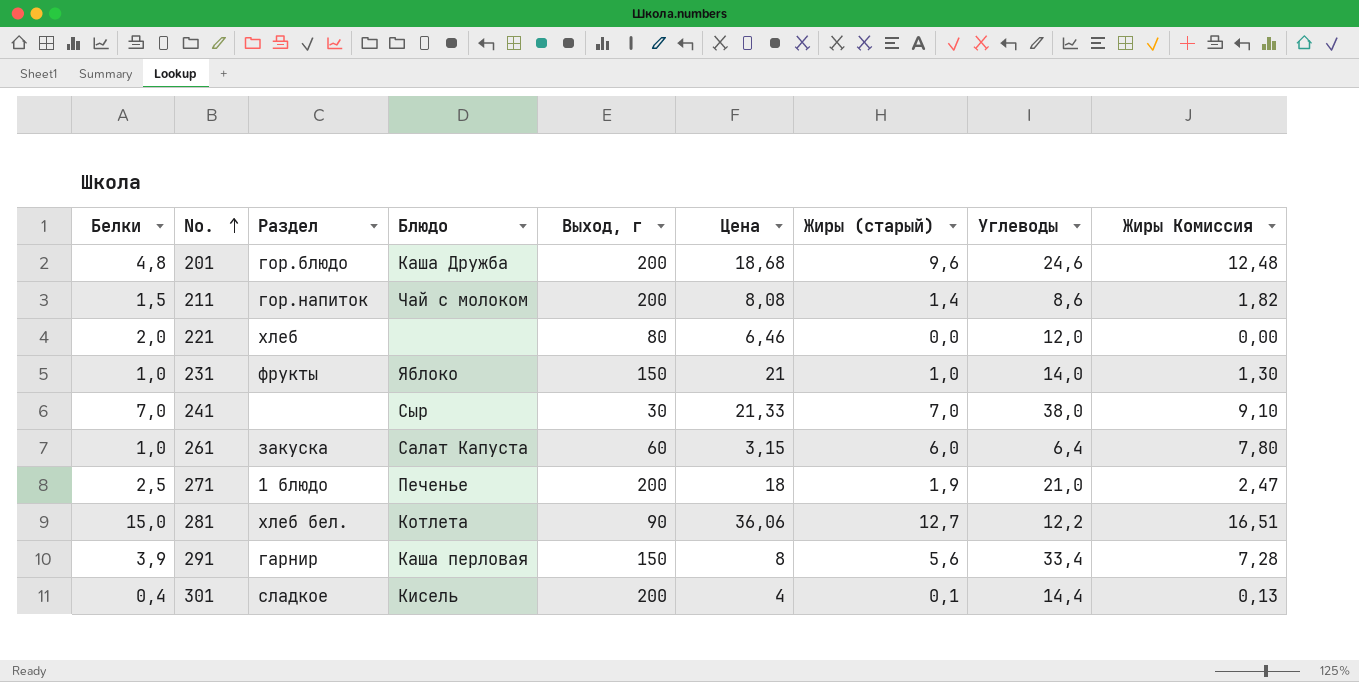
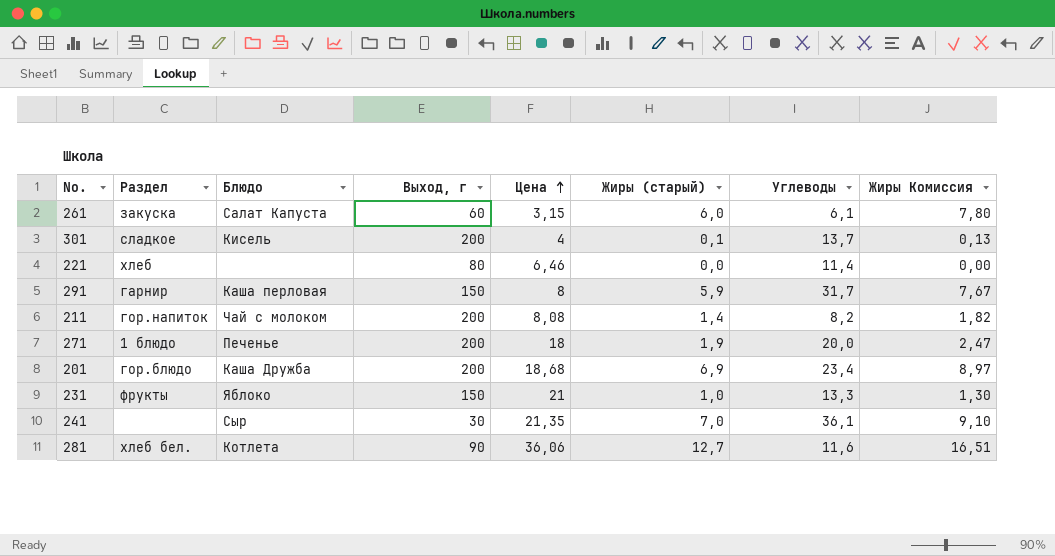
row order: No. ascending -> Цена ascending
column Белки | position: 1 -> none
261 | Углеводы: 6,4 -> 6,1
301 | Углеводы: 14,4 -> 13,7
221 | Углеводы: 12,0 -> 11,4
291 | Жиры (старый): 5,6 -> 5,9
291 | Углеводы: 33,4 -> 31,7
291 | Жиры Комиссия: 7,28 -> 7,67
211 | Углеводы: 8,6 -> 8,2
271 | Углеводы: 21,0 -> 20,0
201 | Жиры (старый): 9,6 -> 6,9
201 | Углеводы: 24,6 -> 23,4
201 | Жиры Комиссия: 12,48 -> 8,97
231 | Углеводы: 14,0 -> 13,3
241 | Цена: 21,33 -> 21,35
241 | Углеводы: 38,0 -> 36,1
281 | Углеводы: 12,2 -> 11,6

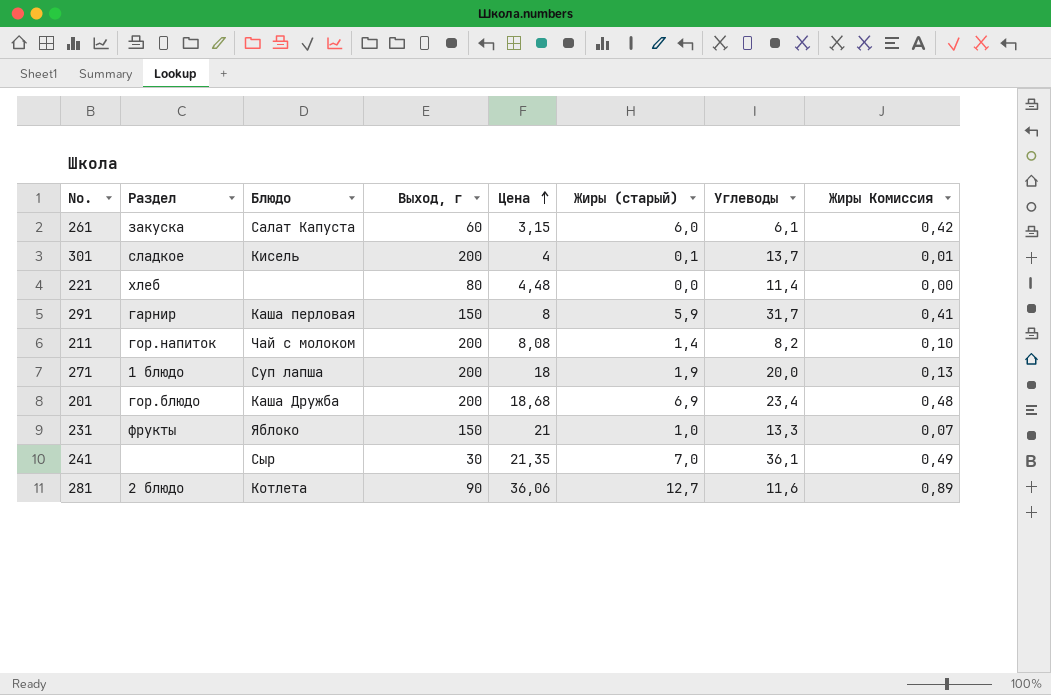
column Жиры Комиссия | formula: [Жиры (старый)] * 1,3 -> [Жиры (старый)] * 0,07
221 | Цена: 6,46 -> 4,48
271 | Блюдо: Печенье -> Суп лапша
281 | Раздел: хлеб бел. -> 2 блюдо

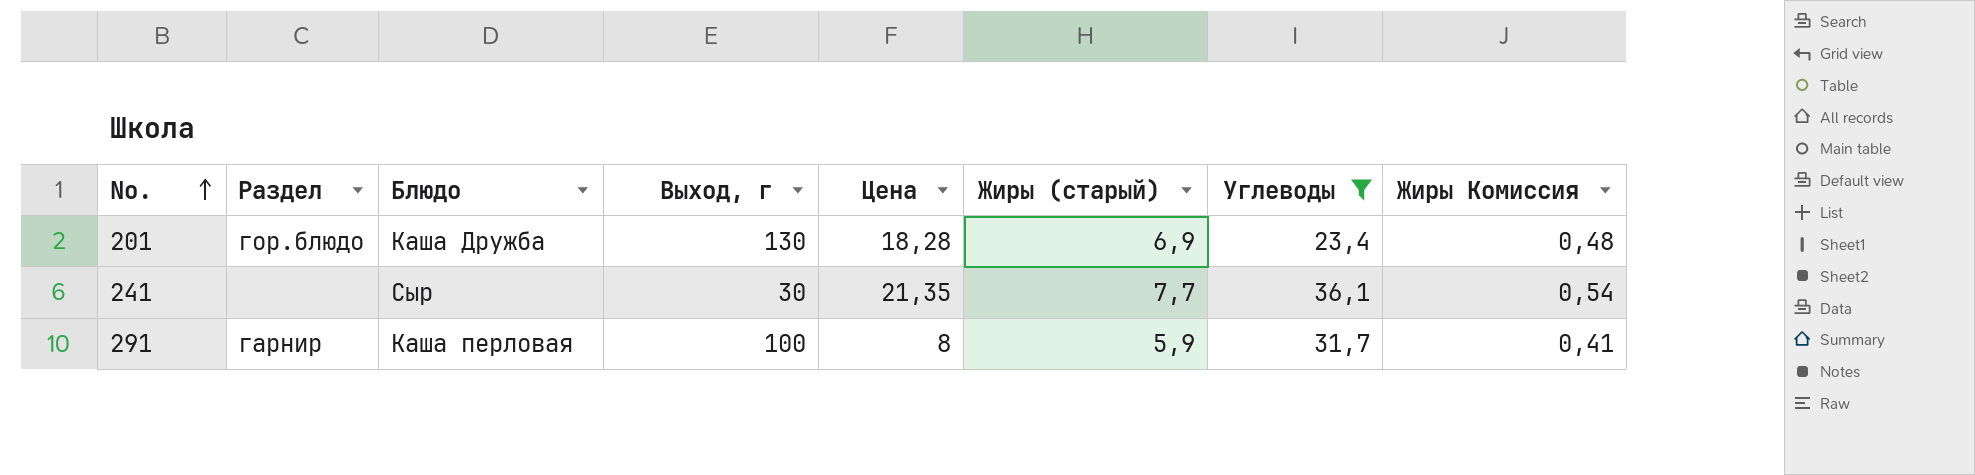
filter: none -> Углеводы >= 23,4
row order: Цена ascending -> No. ascending
201 | Выход, г: 200 -> 130
201 | Цена: 18,68 -> 18,28
241 | Жиры (старый): 7,0 -> 7,7
241 | Жиры Комиссия: 0,49 -> 0,54
291 | Выход, г: 150 -> 100

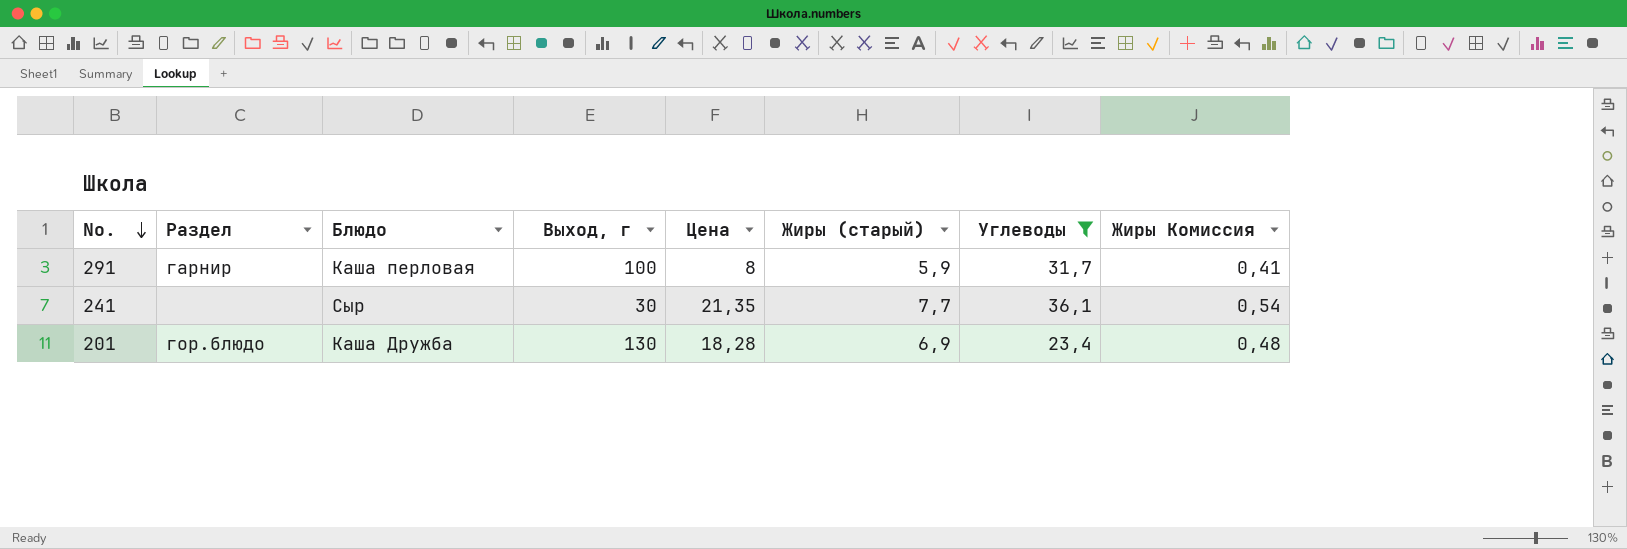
row order: No. ascending -> No. descending

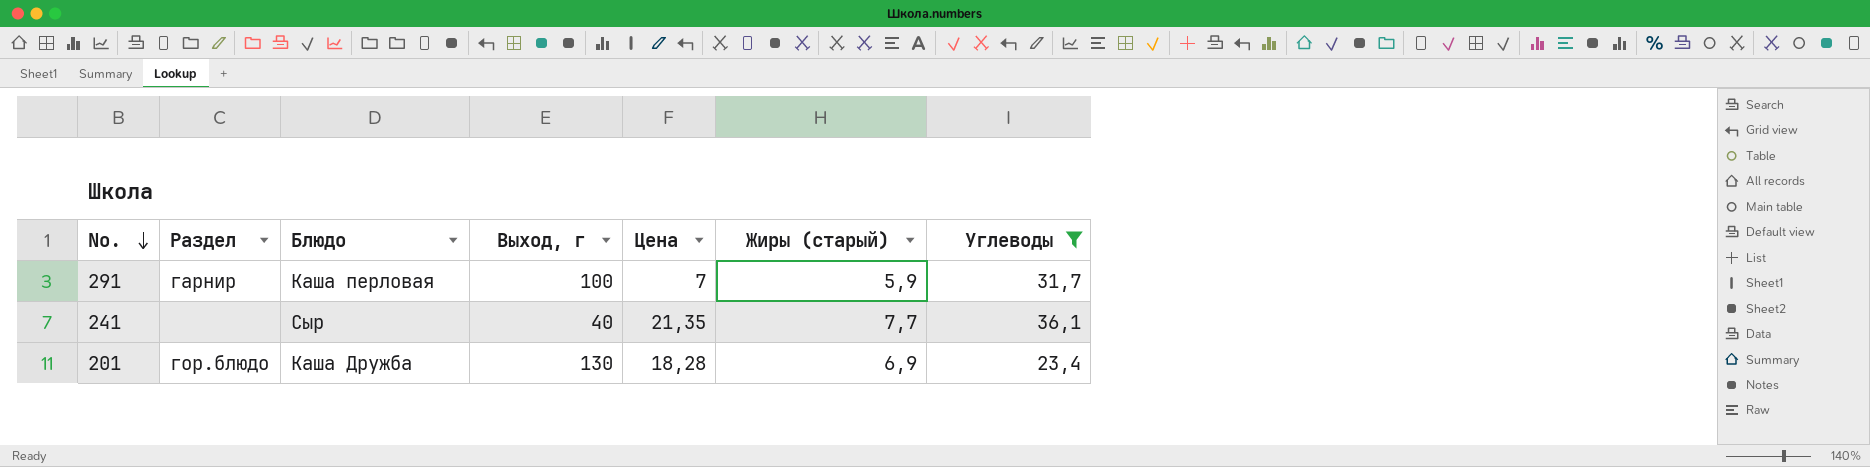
column Жиры Комиссия | formula: [Жиры (старый)] * 0,07 -> none
291 | Цена: 8 -> 7
241 | Выход, г: 30 -> 40

